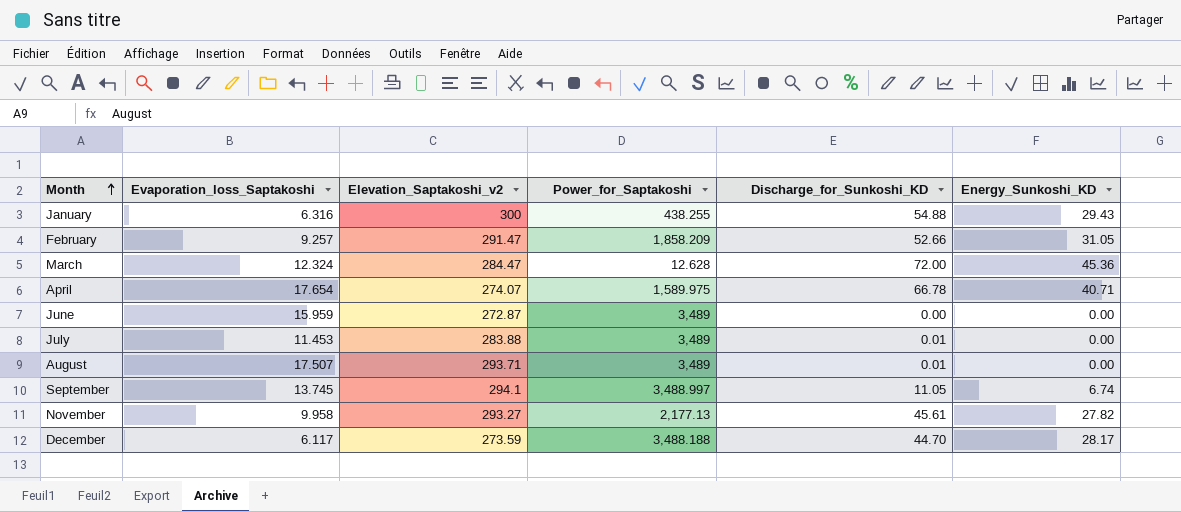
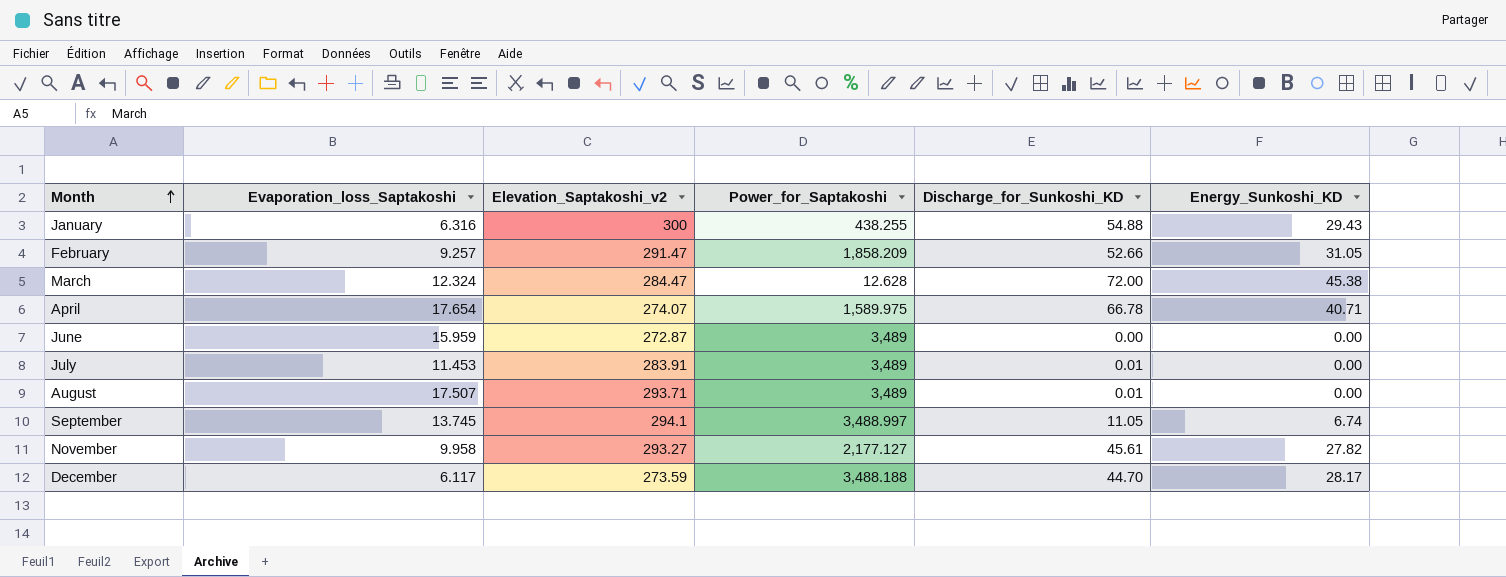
March | Energy_Sunkoshi_KD: 45.36 -> 45.38
July | Elevation_Saptakoshi_v2: 283.88 -> 283.91
November | Power_for_Saptakoshi: 2,177.13 -> 2,177.127

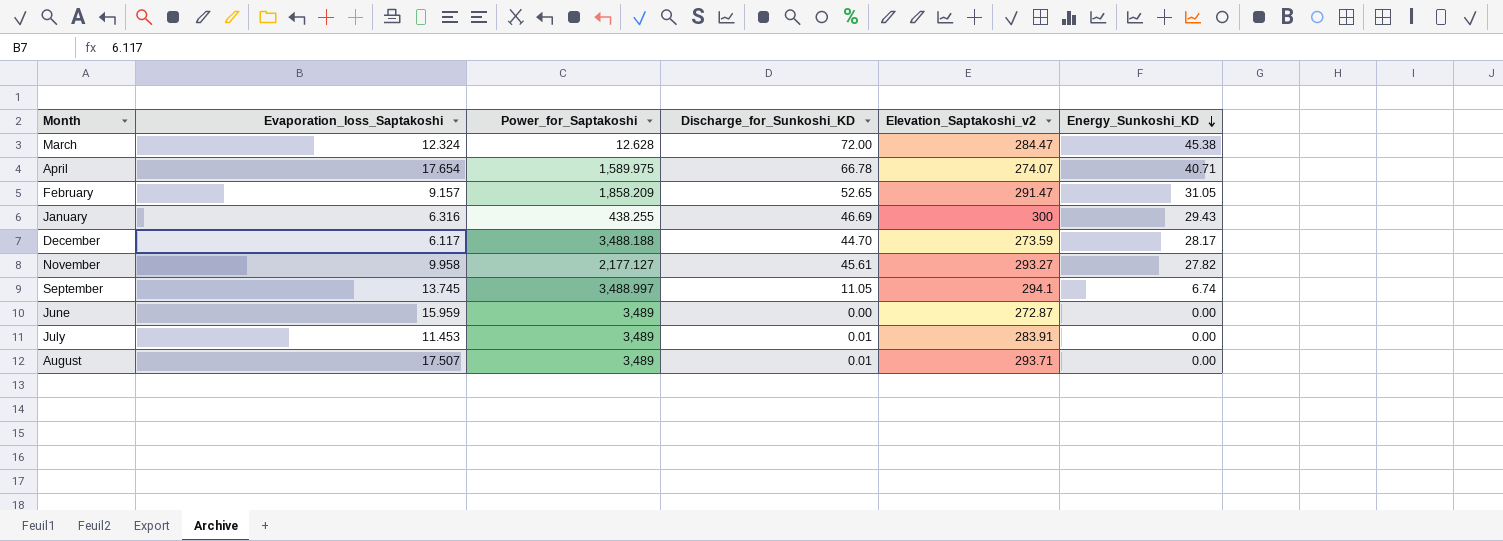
row order: Month ascending -> Energy_Sunkoshi_KD descending
column Elevation_Saptakoshi_v2 | position: 3 -> 5
February | Evaporation_loss_Saptakoshi: 9.257 -> 9.157
February | Discharge_for_Sunkoshi_KD: 52.66 -> 52.65
January | Discharge_for_Sunkoshi_KD: 54.88 -> 46.69

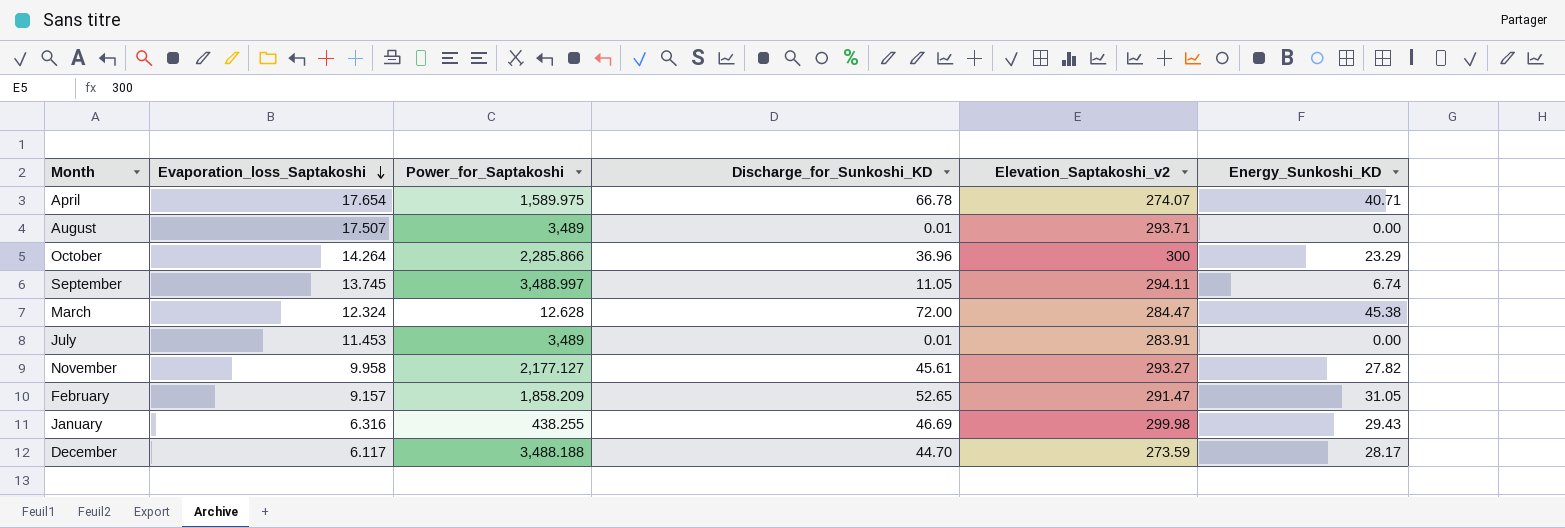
row order: Energy_Sunkoshi_KD descending -> Evaporation_loss_Saptakoshi descending
row June: 15.959 | 3,489 | 0.00 | 272.87 | 0.00 -> none
row October: none -> 14.264 | 2,285.866 | 36.96 | 300 | 23.29
September | Elevation_Saptakoshi_v2: 294.1 -> 294.11
January | Elevation_Saptakoshi_v2: 300 -> 299.98

